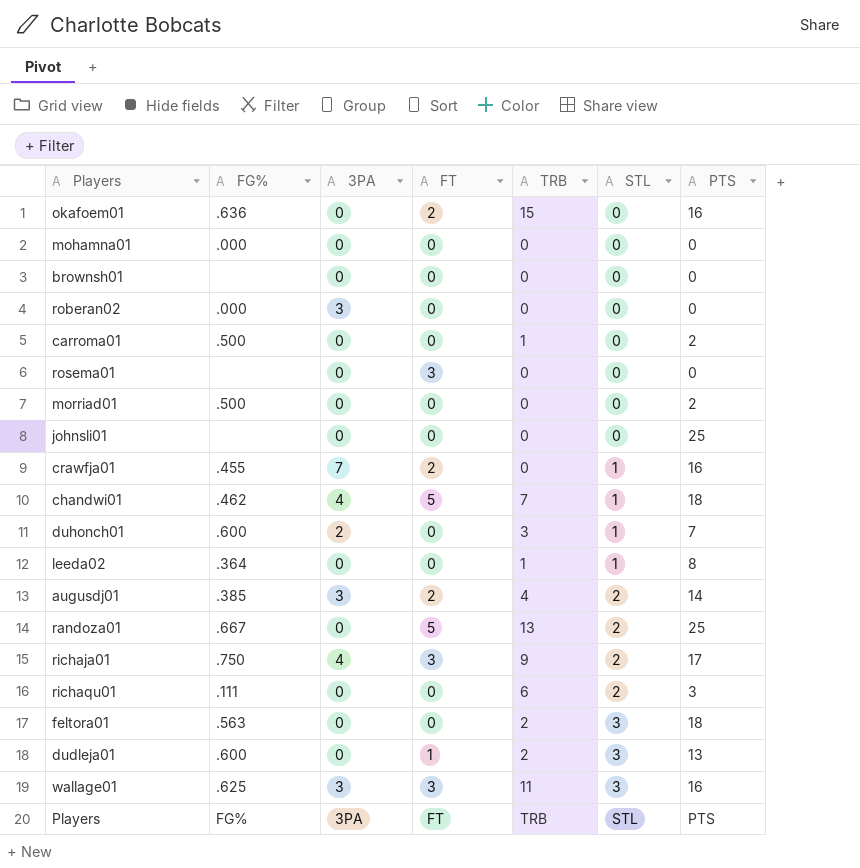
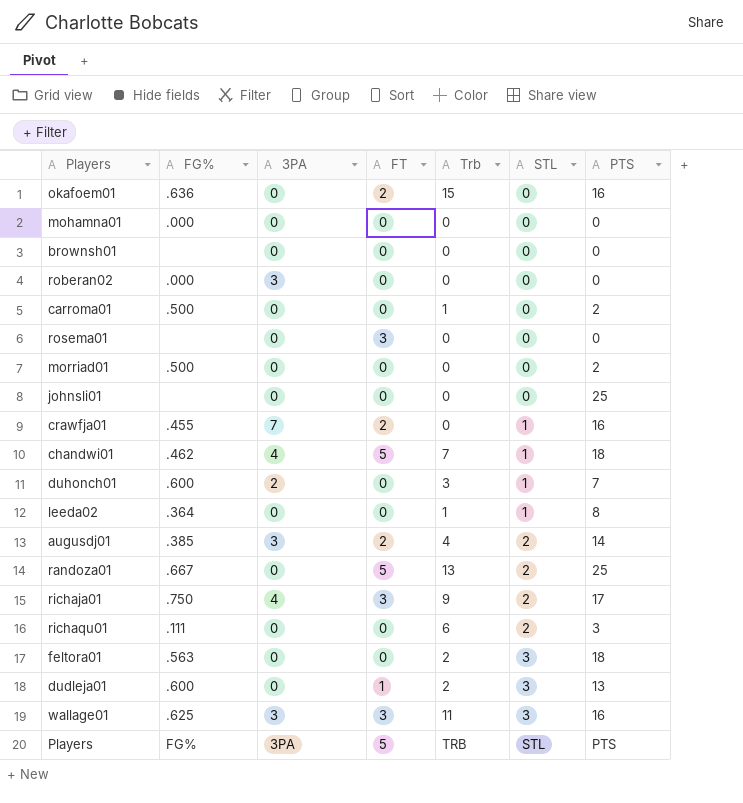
column name: TRB -> Trb
Players | FT: FT -> 5

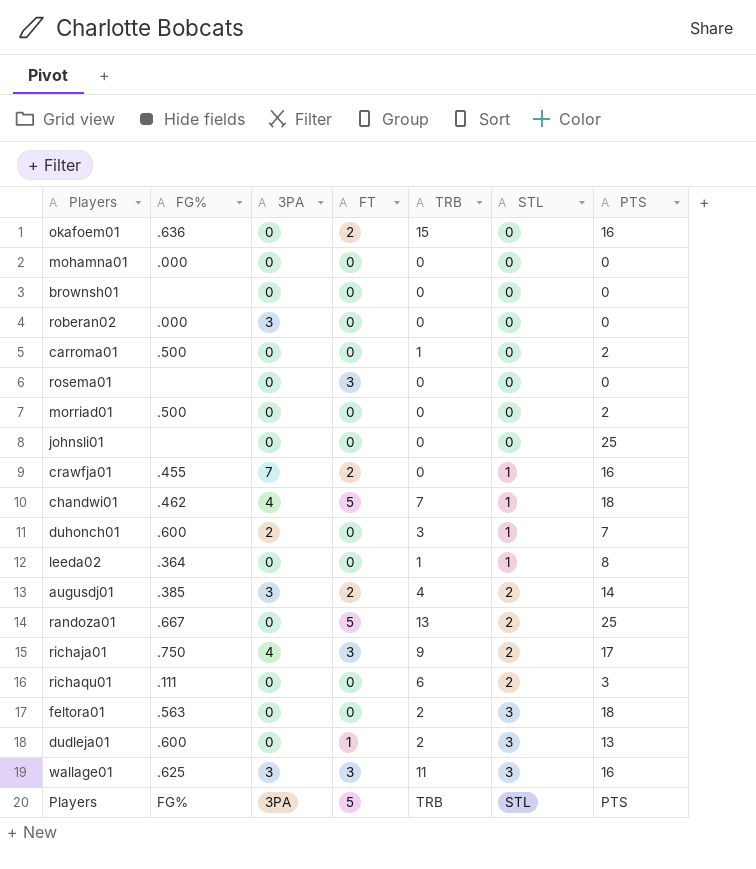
column name: Trb -> TRB

